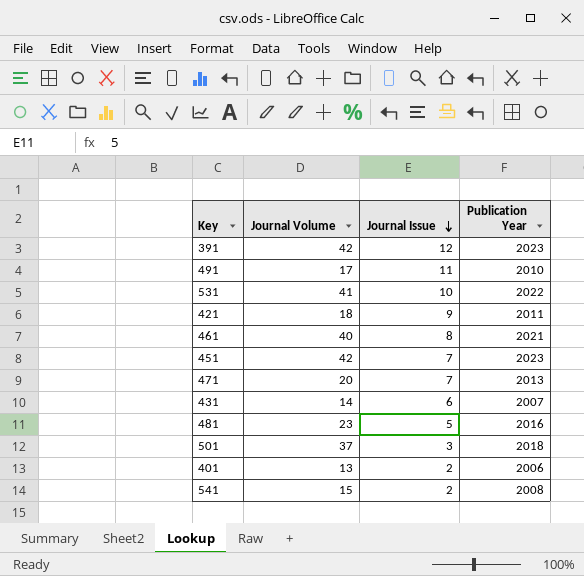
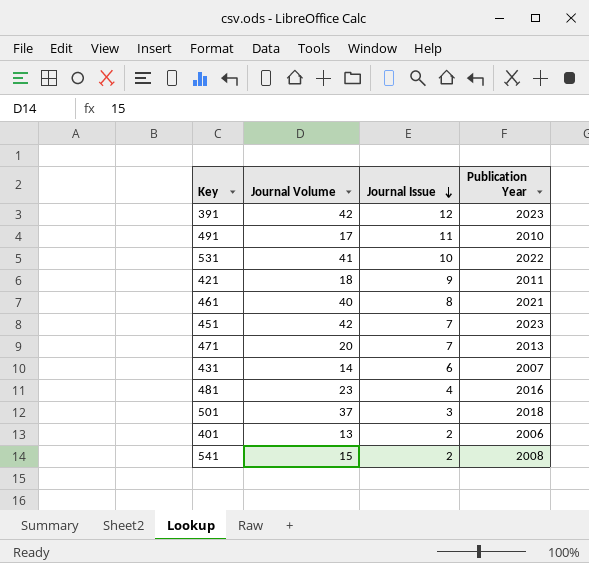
481 | Journal Issue: 5 -> 4

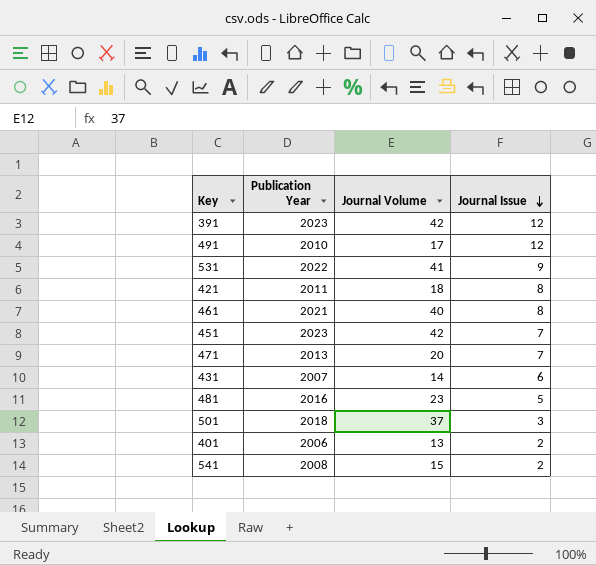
column Publication Year | position: 4 -> 2
491 | Journal Issue: 11 -> 12
531 | Journal Issue: 10 -> 9
421 | Journal Issue: 9 -> 8
481 | Journal Issue: 4 -> 5

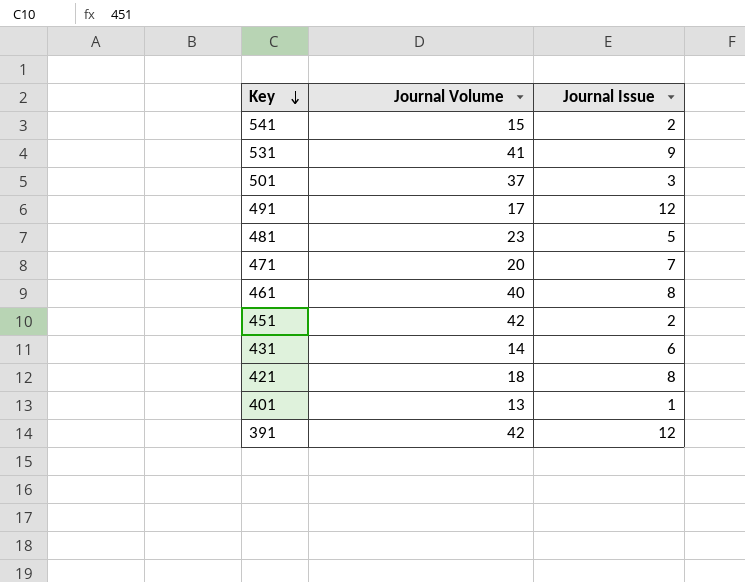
row order: Journal Issue descending -> Key descending
column Publication Year | position: 2 -> none
451 | Journal Issue: 7 -> 2
401 | Journal Issue: 2 -> 1

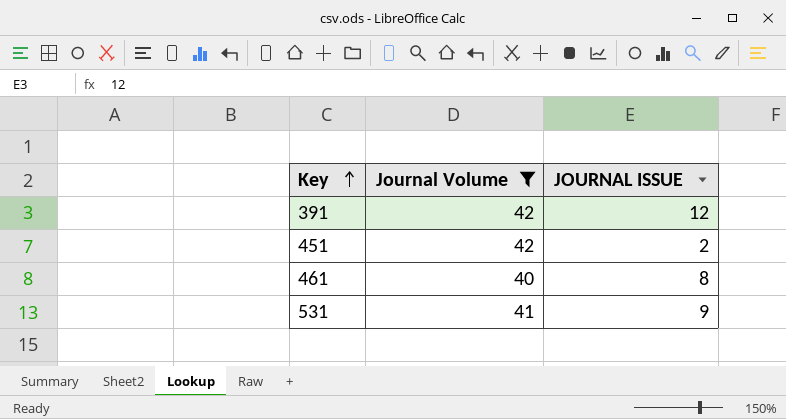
filter: none -> Journal Volume >= 40
row order: Key descending -> Key ascending
column name: Journal Issue -> JOURNAL ISSUE

